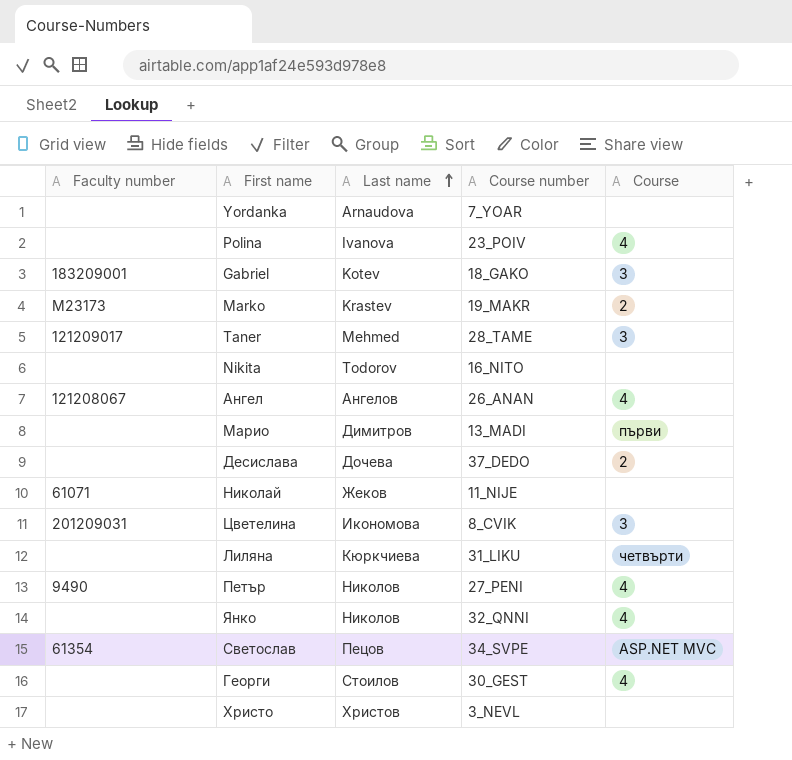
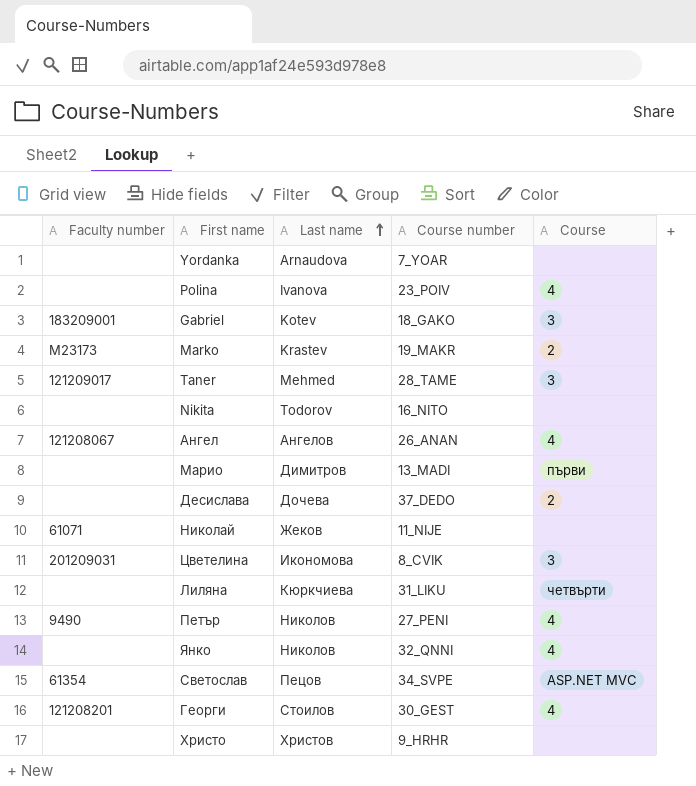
Георги | Faculty number: none -> 121208201
Христо | Course number: 3_NEVL -> 9_HRHR

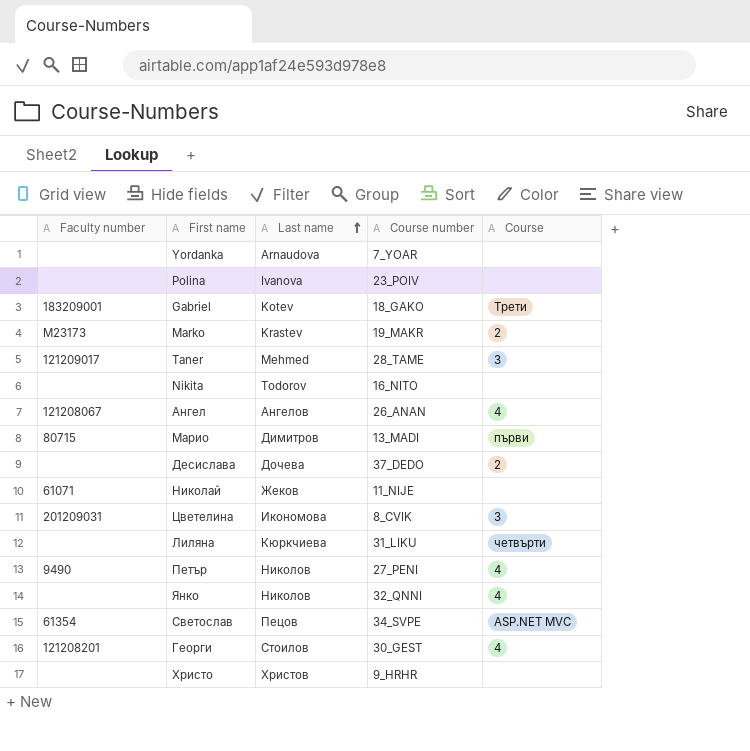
Polina | Course: 4 -> none
Gabriel | Course: 3 -> Трети
Марио | Faculty number: none -> 80715

